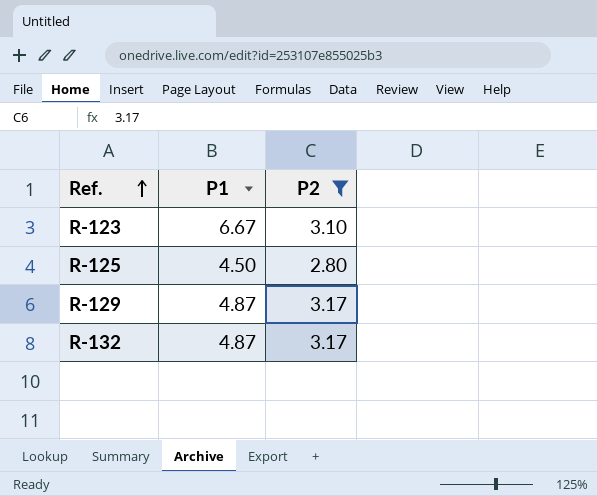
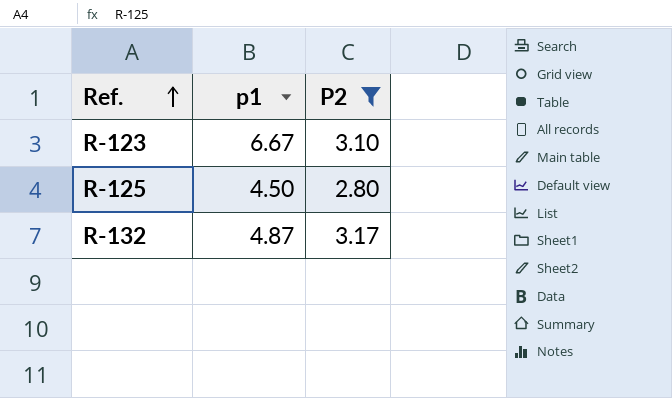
column name: P1 -> p1
row R-129: 4.87 | 3.17 -> none

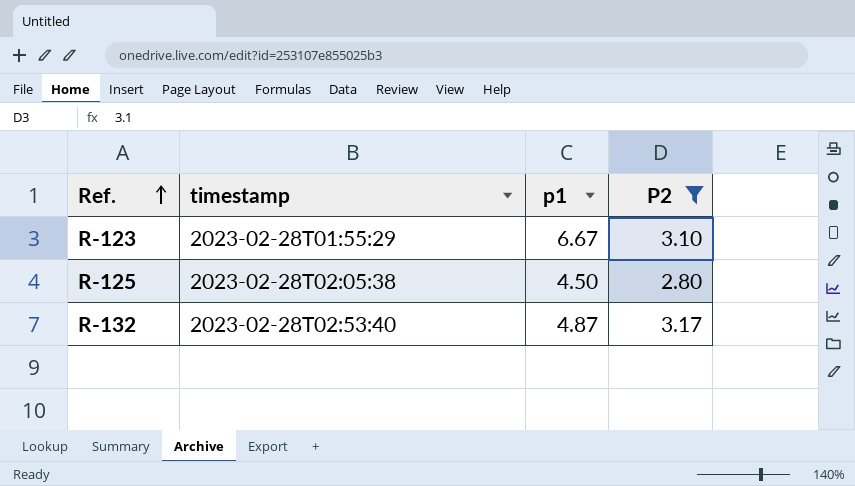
column timestamp | position: none -> 2

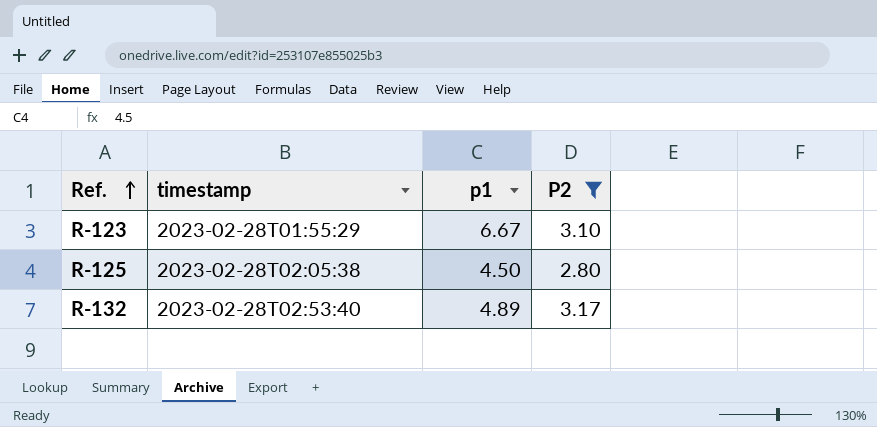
R-132 | p1: 4.87 -> 4.89

